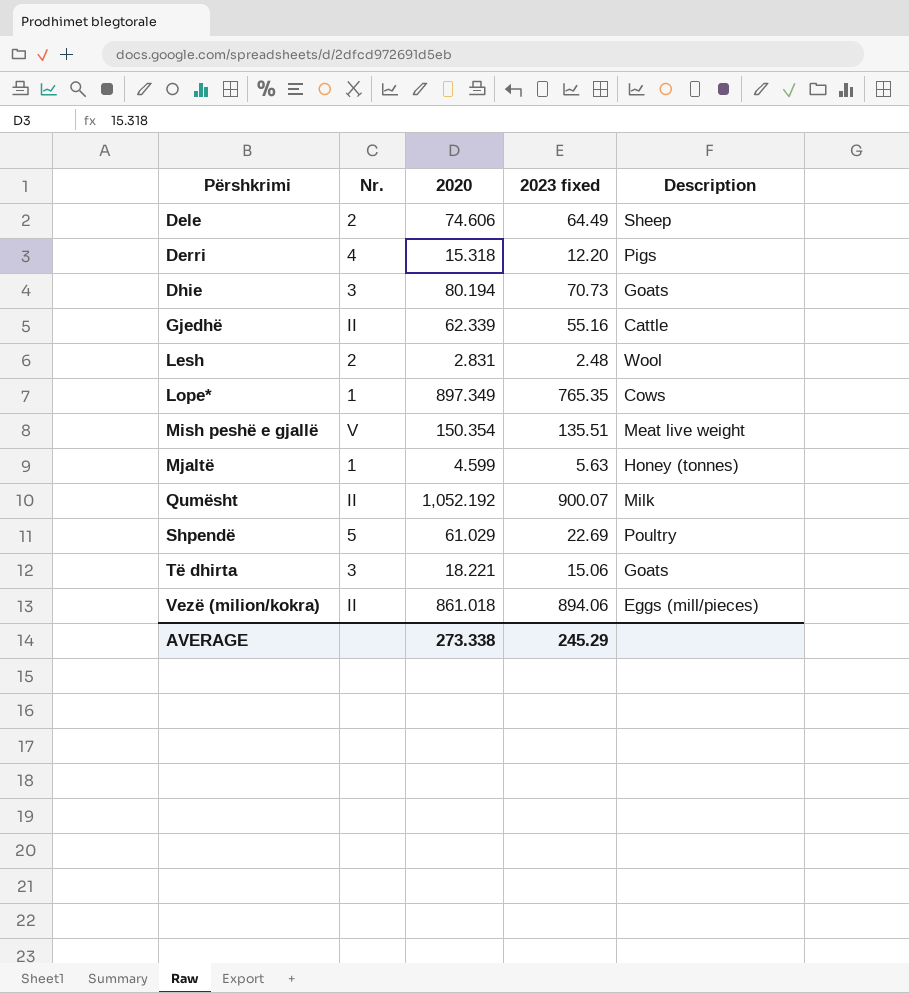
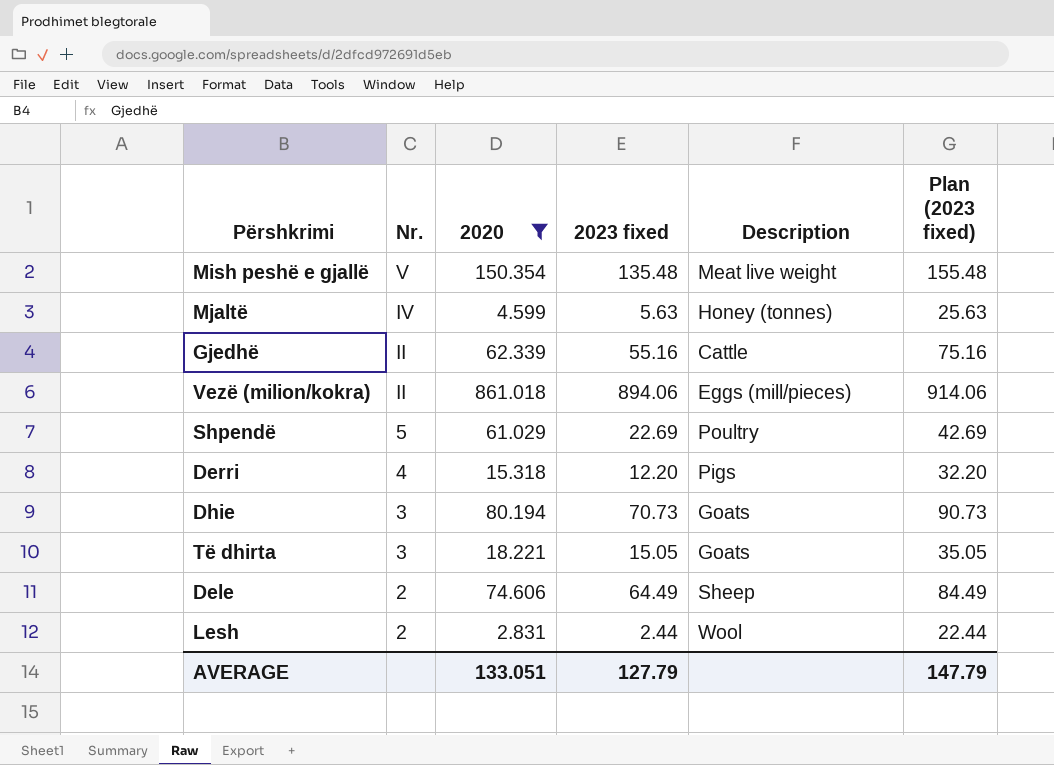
filter: none -> 2020 <= 861.018
row order: Përshkrimi ascending -> Nr. descending
column Plan (2023 fixed) | formula: none -> [2023 fixed] + 20
Mish peshë e gjallë | 2023 fixed: 135.51 -> 135.48
Mjaltë | Nr.: 1 -> IV
Të dhirta | 2023 fixed: 15.06 -> 15.05
Lesh | 2023 fixed: 2.48 -> 2.44
AVERAGE | 2020: 273.338 -> 133.051
AVERAGE | 2023 fixed: 245.29 -> 127.79

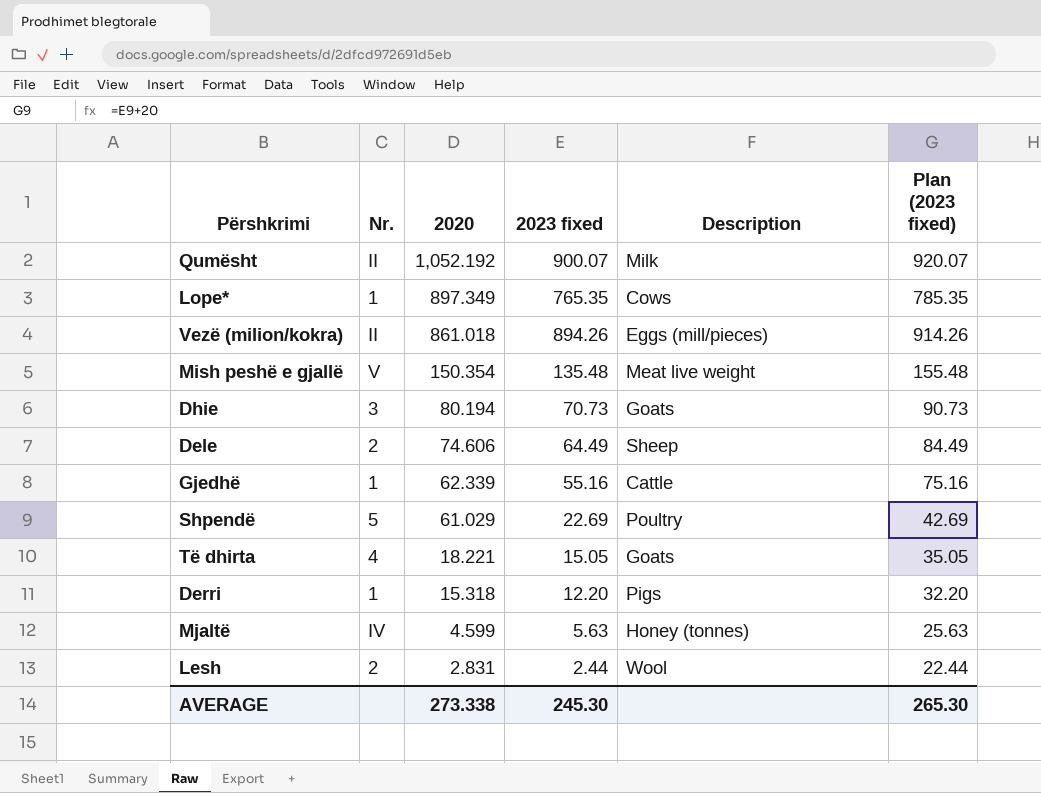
filter: 2020 <= 861.018 -> none
row order: Nr. descending -> 2020 descending
Vezë (milion/kokra) | 2023 fixed: 894.06 -> 894.26
Vezë (milion/kokra) | Plan (2023 fixed): 914.06 -> 914.26
Gjedhë | Nr.: II -> 1
Të dhirta | Nr.: 3 -> 4
Derri | Nr.: 4 -> 1
AVERAGE | 2020: 133.051 -> 273.338
AVERAGE | 2023 fixed: 127.79 -> 245.30
AVERAGE | Plan (2023 fixed): 147.79 -> 265.30

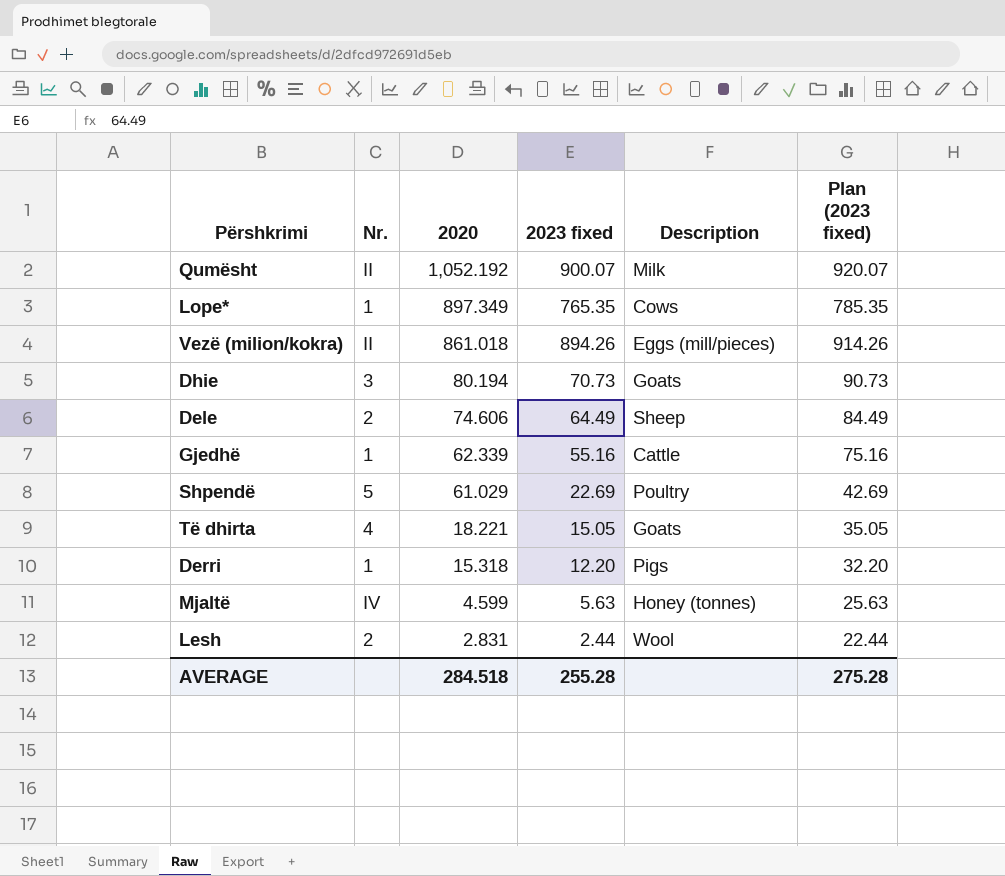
row Mish peshë e gjallë: V | 150.354 | 135.48 | Meat live weight | 155.48 -> none
AVERAGE | 2020: 273.338 -> 284.518
AVERAGE | 2023 fixed: 245.30 -> 255.28
AVERAGE | Plan (2023 fixed): 265.30 -> 275.28

